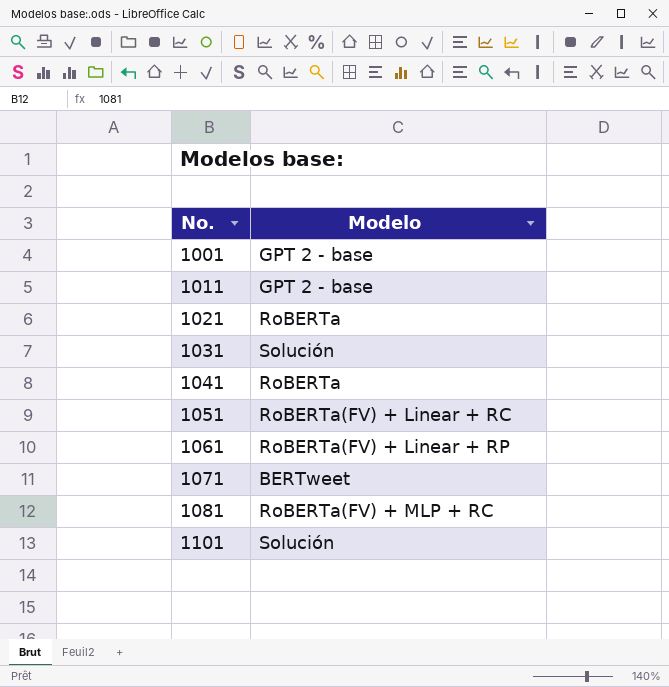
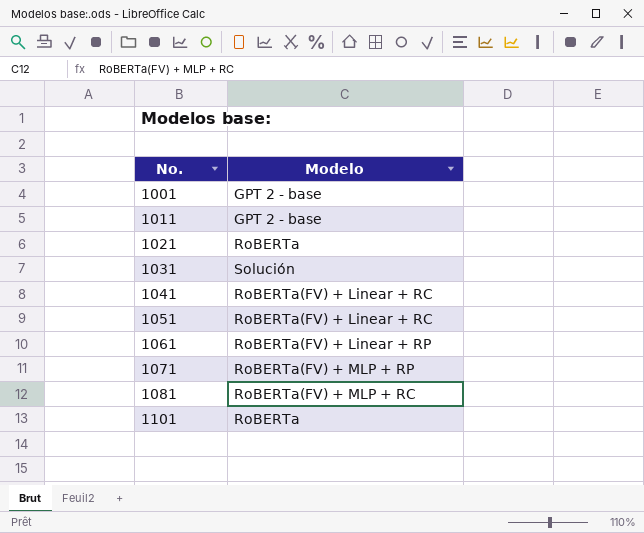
1041 | Modelo: RoBERTa -> RoBERTa(FV) + Linear + RC
1071 | Modelo: BERTweet -> RoBERTa(FV) + MLP + RP
1101 | Modelo: Solución -> RoBERTa

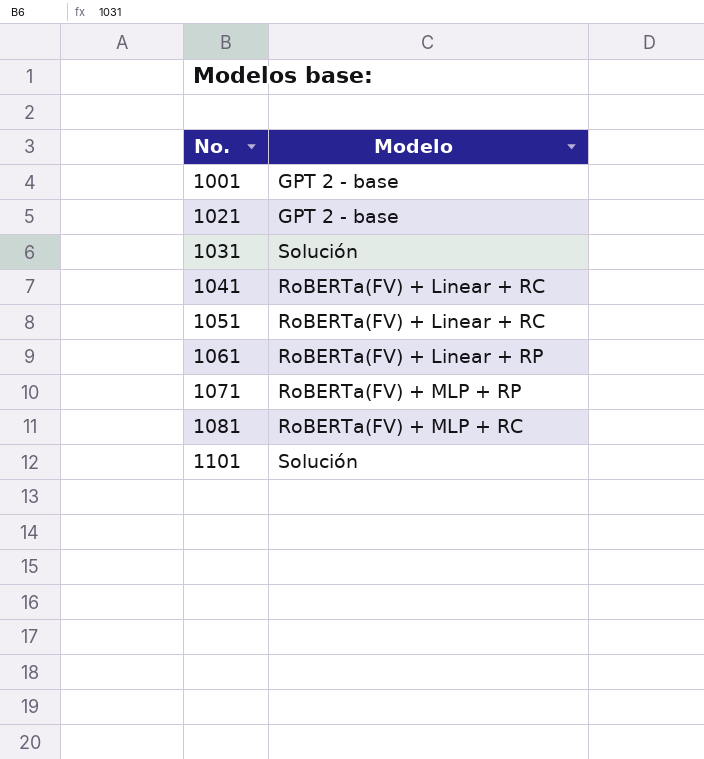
row 1011: GPT 2 - base -> none
1021 | Modelo: RoBERTa -> GPT 2 - base
1101 | Modelo: RoBERTa -> Solución

